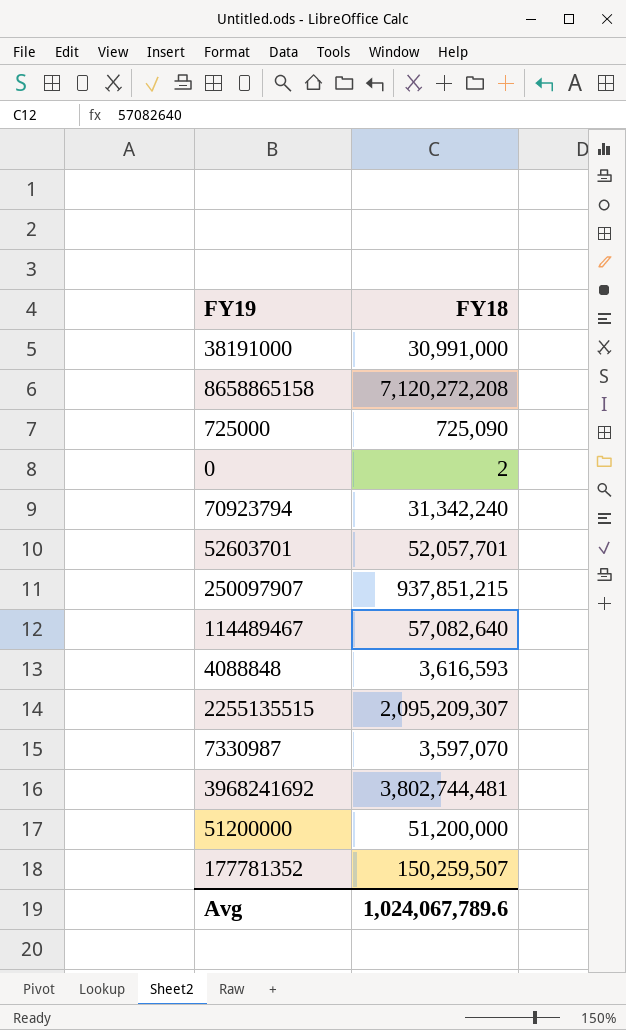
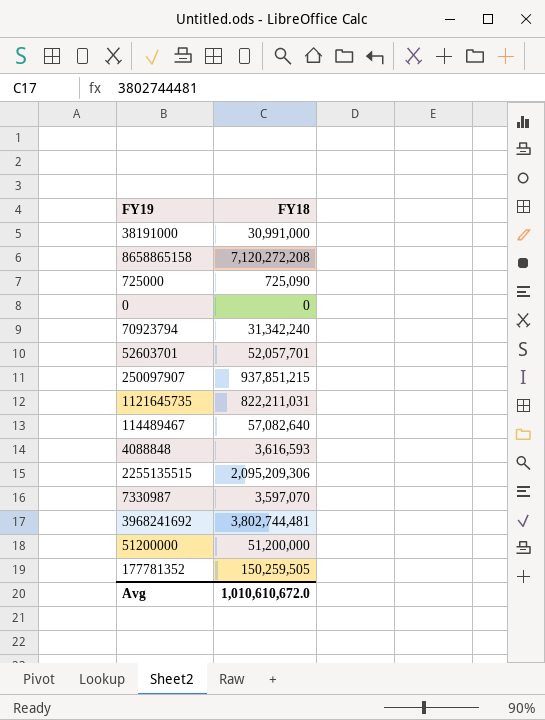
0 | FY18: 2 -> 0
row 1121645735: none -> 822,211,031
2255135515 | FY18: 2,095,209,307 -> 2,095,209,306
177781352 | FY18: 150,259,507 -> 150,259,505
Avg | FY18: 1,024,067,789.6 -> 1,010,610,672.0

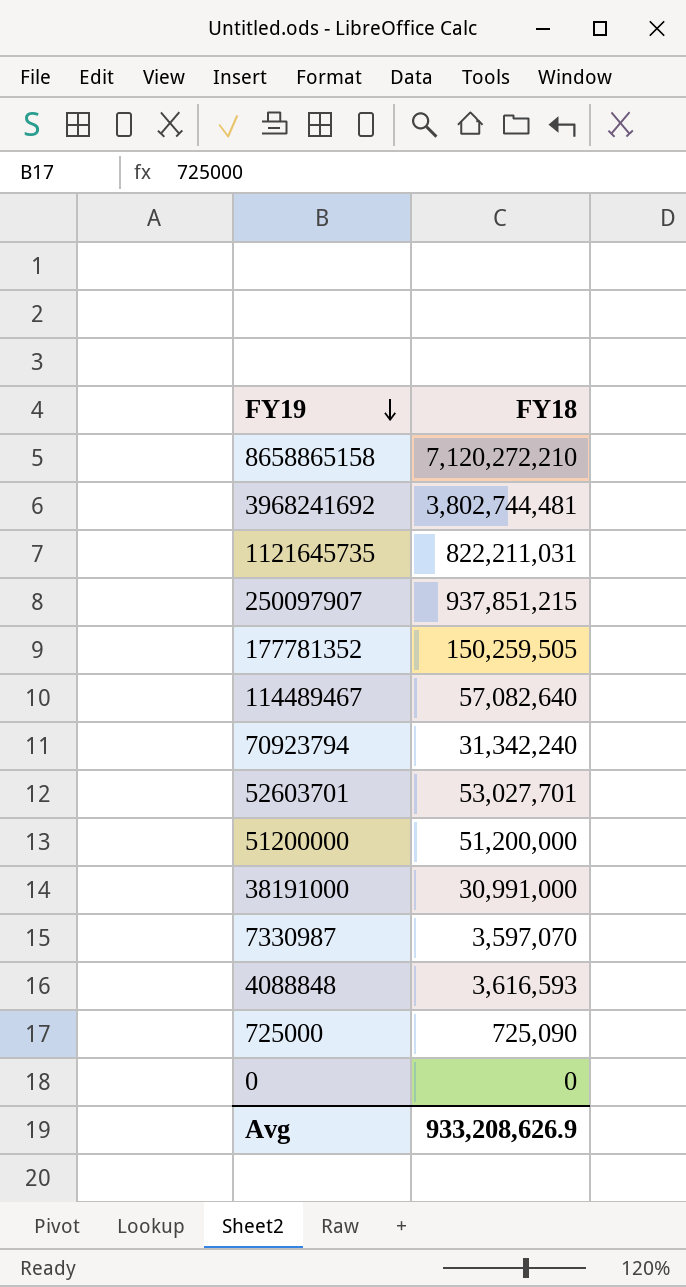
row order: none -> FY19 descending
row 2255135515: 2,095,209,306 -> none
8658865158 | FY18: 7,120,272,208 -> 7,120,272,210
52603701 | FY18: 52,057,701 -> 53,027,701
Avg | FY18: 1,010,610,672.0 -> 933,208,626.9

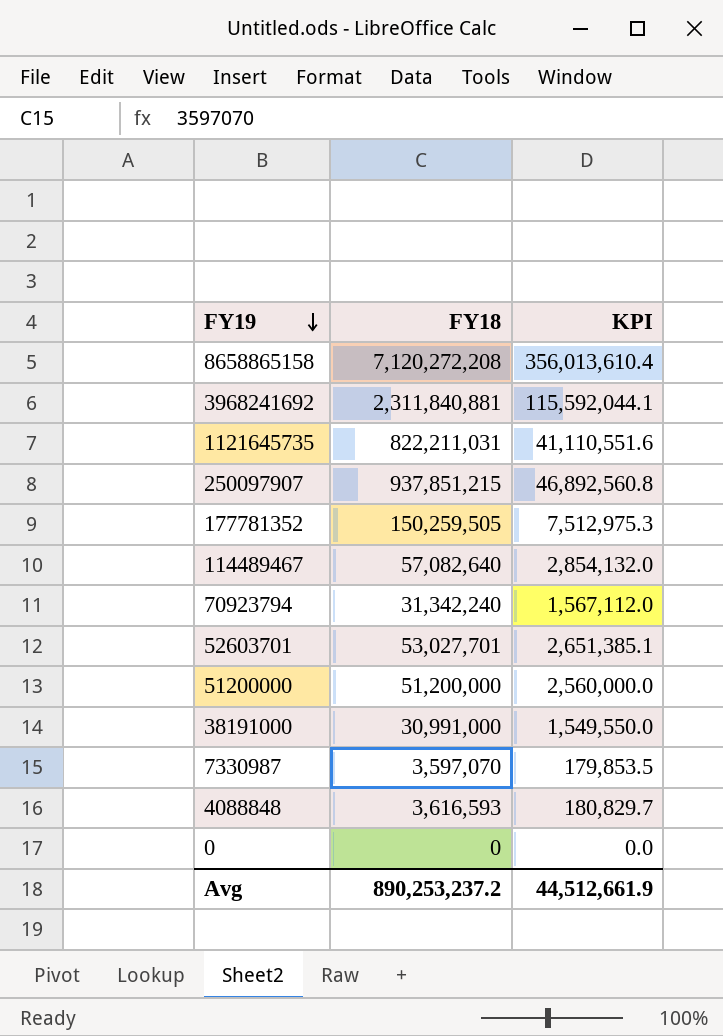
column KPI | formula: none -> [FY18] * 0.05
row 725000: 725,090 -> none
8658865158 | FY18: 7,120,272,210 -> 7,120,272,208
3968241692 | FY18: 3,802,744,481 -> 2,311,840,881
Avg | FY18: 933,208,626.9 -> 890,253,237.2

